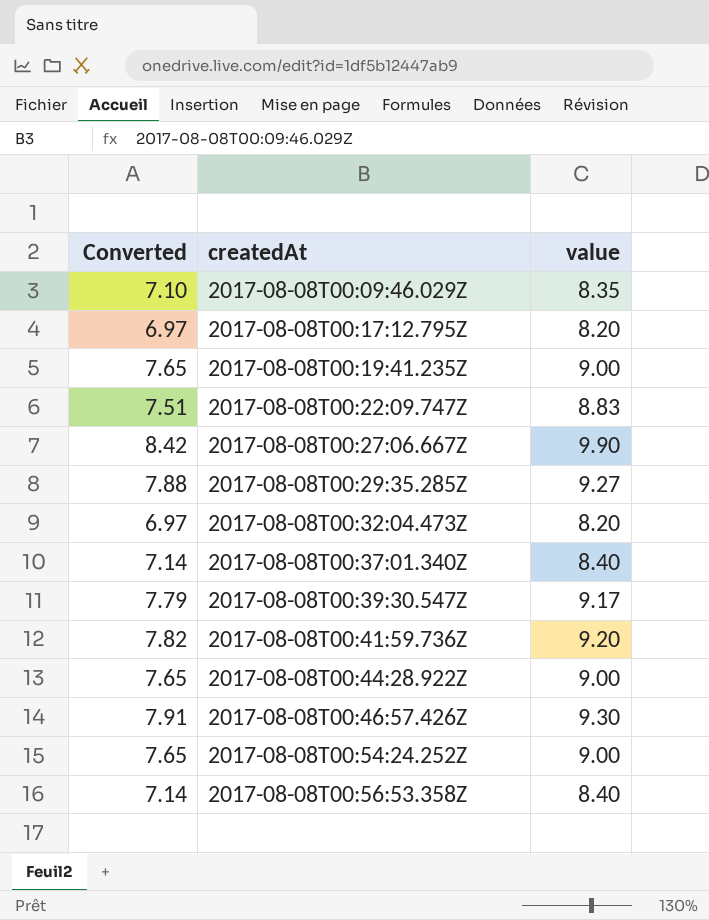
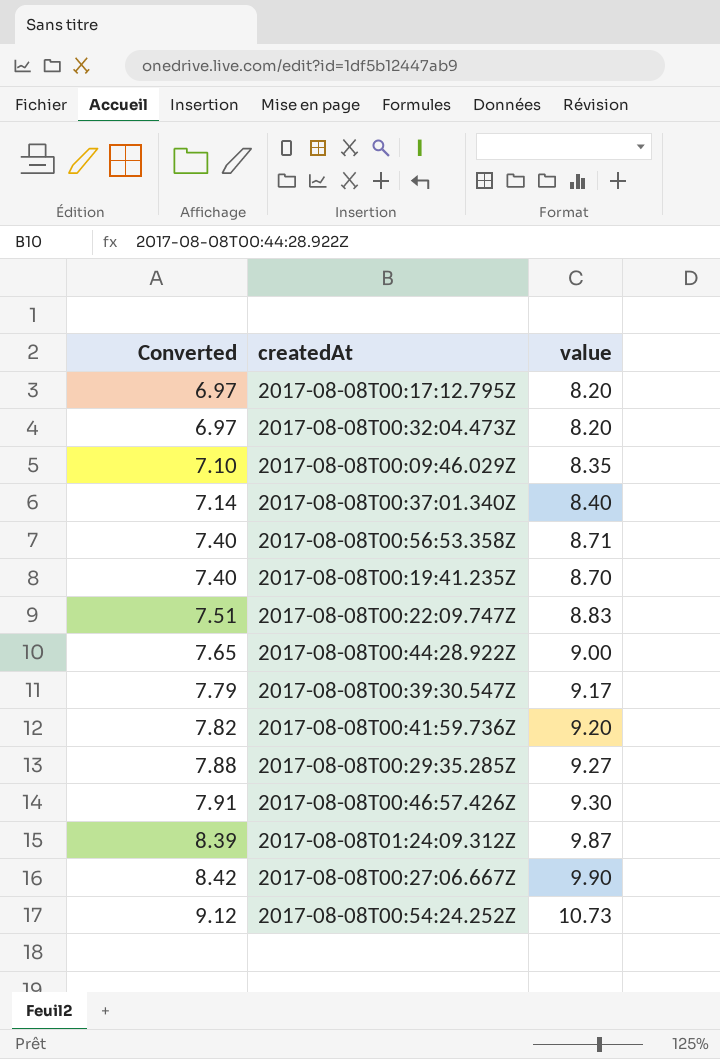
row order: createdAt ascending -> Converted ascending
2017-08-08T00:56:53.358Z | Converted: 7.14 -> 7.40
2017-08-08T00:56:53.358Z | value: 8.40 -> 8.71
2017-08-08T00:19:41.235Z | Converted: 7.65 -> 7.40
2017-08-08T00:19:41.235Z | value: 9.00 -> 8.70
row 2017-08-08T01:24:09.312Z: none -> 8.39 | 9.87
2017-08-08T00:54:24.252Z | Converted: 7.65 -> 9.12
2017-08-08T00:54:24.252Z | value: 9.00 -> 10.73

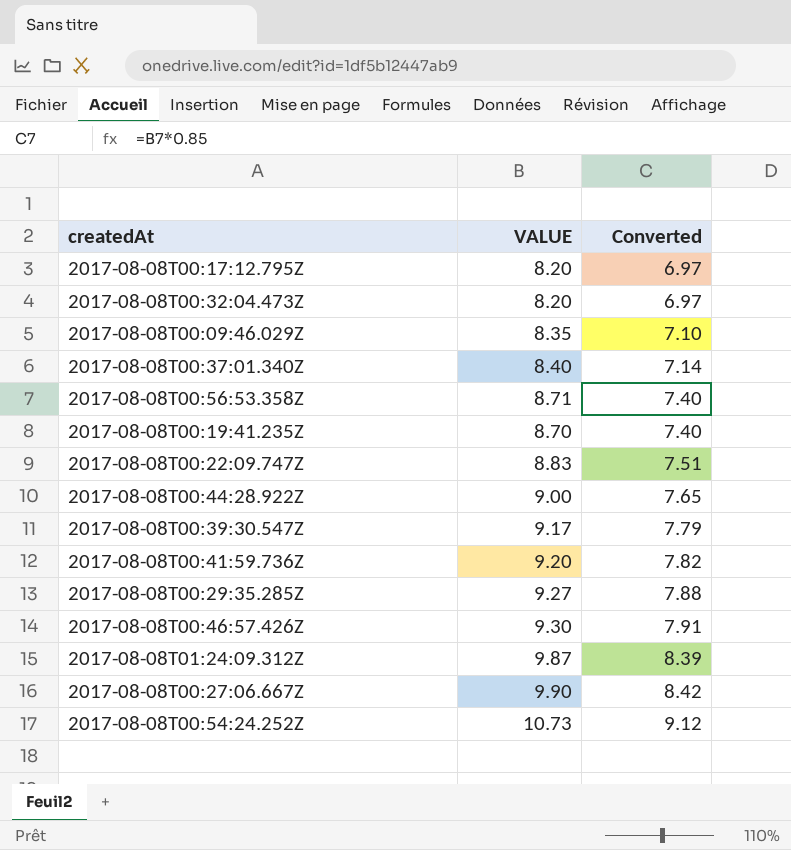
column name: value -> VALUE
column Converted | position: 1 -> 3

